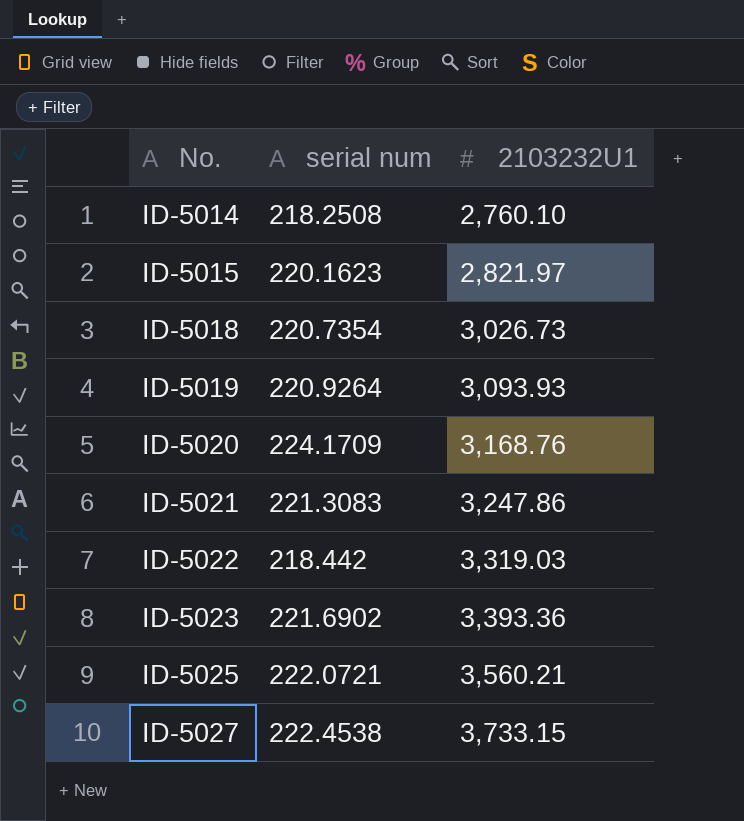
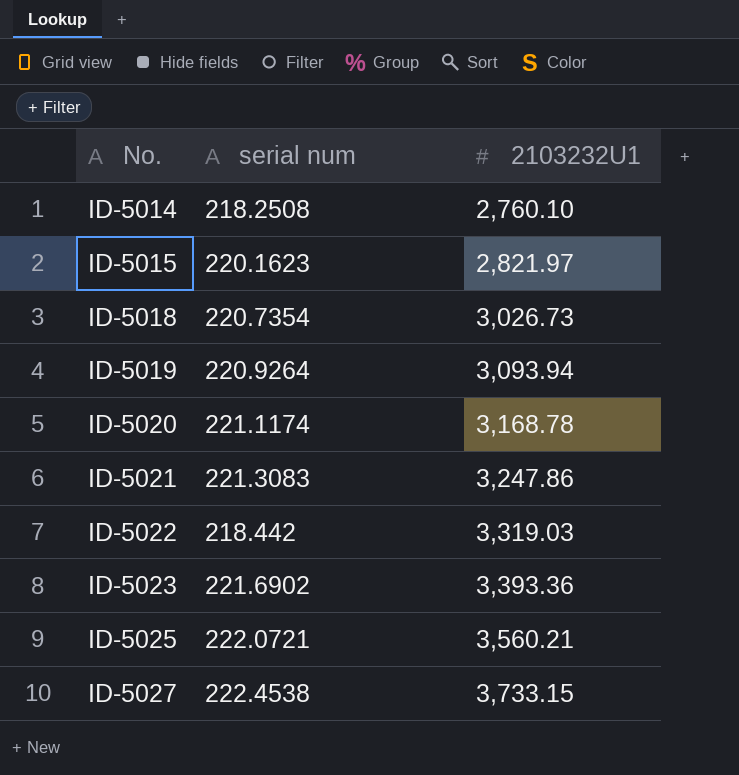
ID-5019 | 2103232U1: 3,093.93 -> 3,093.94
ID-5020 | serial num: 224.1709 -> 221.1174
ID-5020 | 2103232U1: 3,168.76 -> 3,168.78

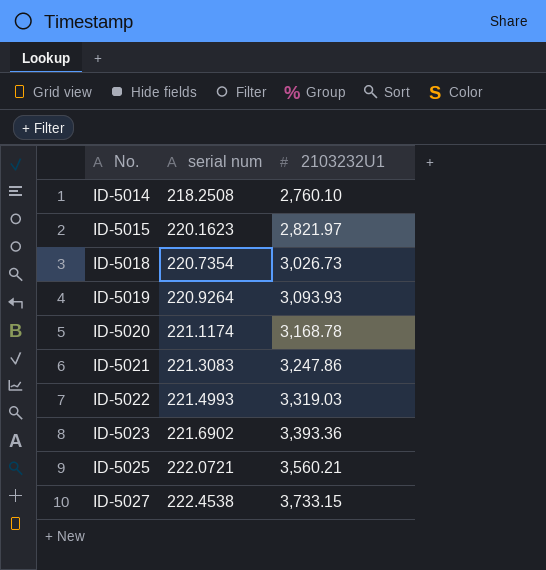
ID-5019 | 2103232U1: 3,093.94 -> 3,093.93
ID-5022 | serial num: 218.442 -> 221.4993

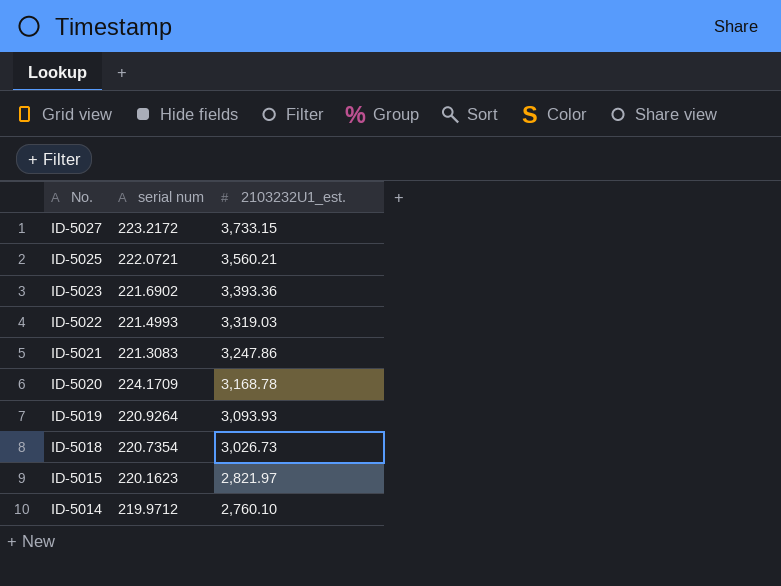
row order: No. ascending -> No. descending
column name: 2103232U1 -> 2103232U1_est.
ID-5027 | serial num: 222.4538 -> 223.2172
ID-5020 | serial num: 221.1174 -> 224.1709
ID-5014 | serial num: 218.2508 -> 219.9712

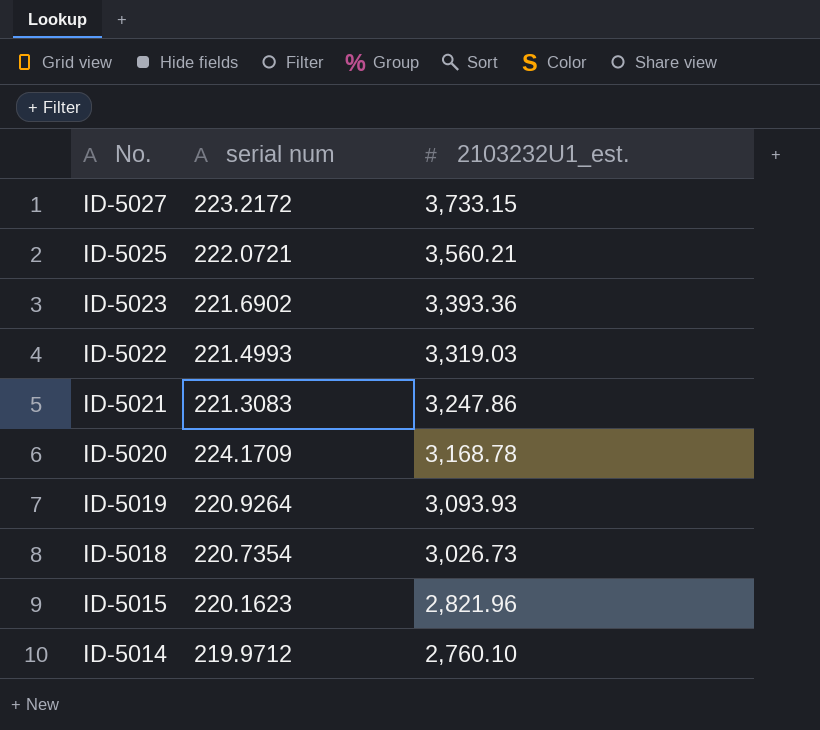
ID-5015 | 2103232U1_est.: 2,821.97 -> 2,821.96

